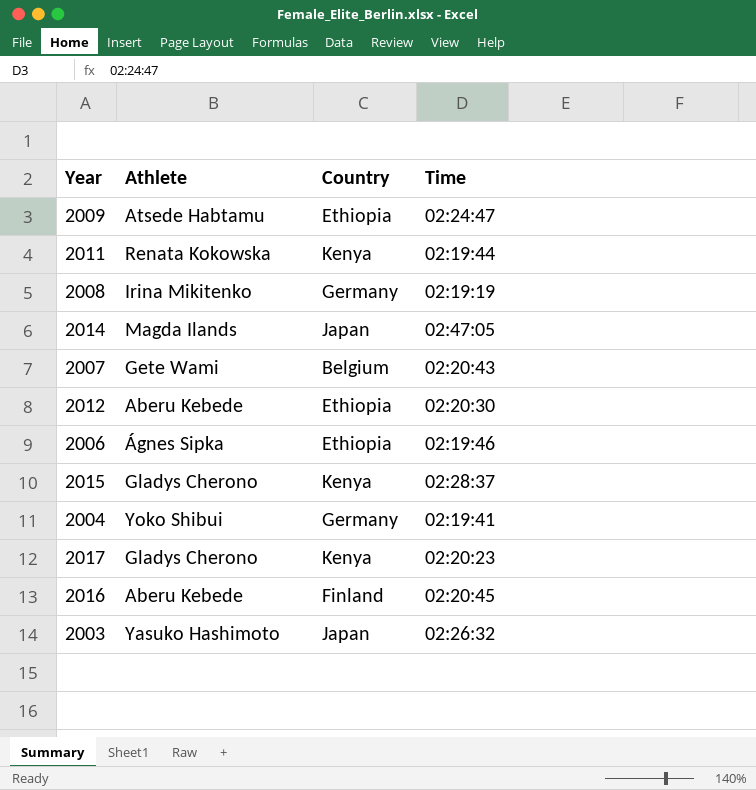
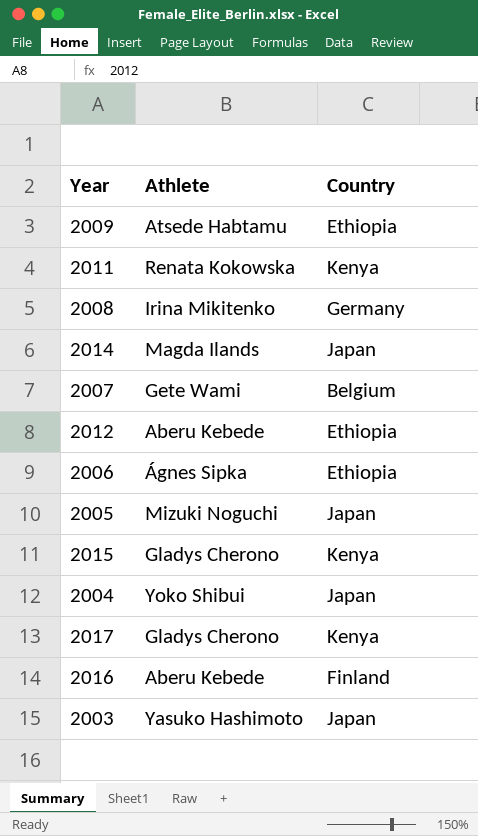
column Time | position: 4 -> none
row 2005: none -> Mizuki Noguchi | Japan
2004 | Country: Germany -> Japan

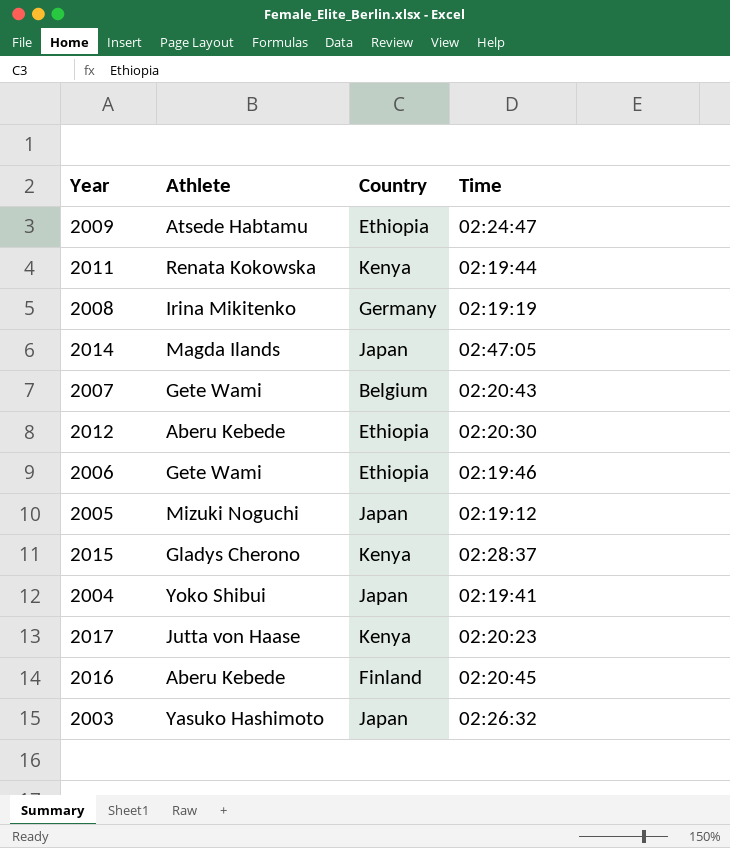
column Time | position: none -> 4
2006 | Athlete: Ágnes Sipka -> Gete Wami
2017 | Athlete: Gladys Cherono -> Jutta von Haase

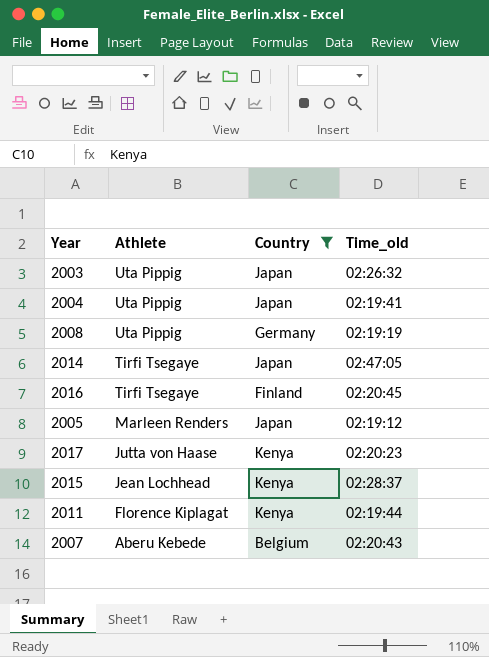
filter: none -> Country != Ethiopia
row order: none -> Athlete descending
column name: Time -> Time_old
2003 | Athlete: Yasuko Hashimoto -> Uta Pippig
2004 | Athlete: Yoko Shibui -> Uta Pippig
2008 | Athlete: Irina Mikitenko -> Uta Pippig
2014 | Athlete: Magda Ilands -> Tirfi Tsegaye
2016 | Athlete: Aberu Kebede -> Tirfi Tsegaye
2005 | Athlete: Mizuki Noguchi -> Marleen Renders
2015 | Athlete: Gladys Cherono -> Jean Lochhead
2011 | Athlete: Renata Kokowska -> Florence Kiplagat
2007 | Athlete: Gete Wami -> Aberu Kebede

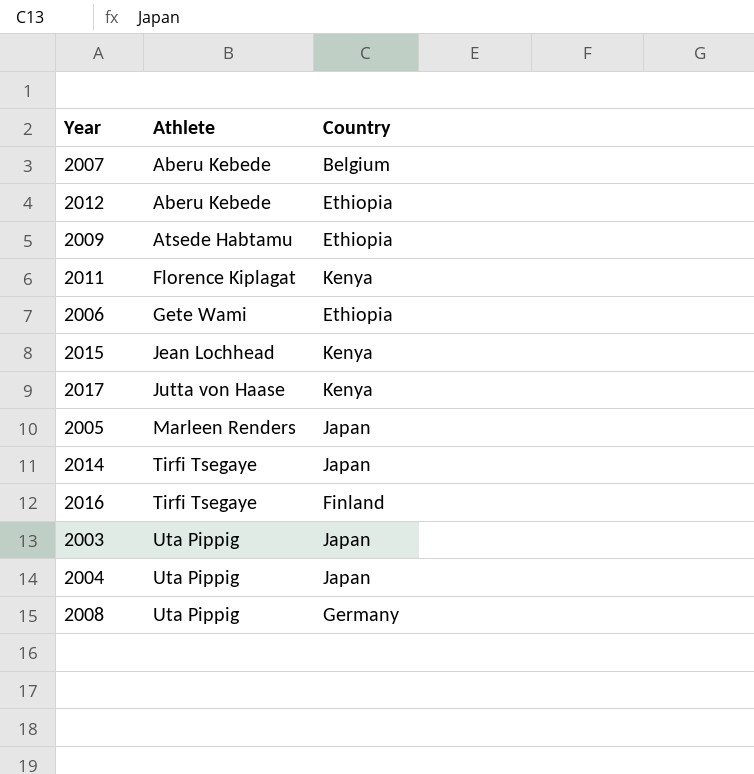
filter: Country != Ethiopia -> none
row order: Athlete descending -> Athlete ascending
column Time_old | position: 4 -> none

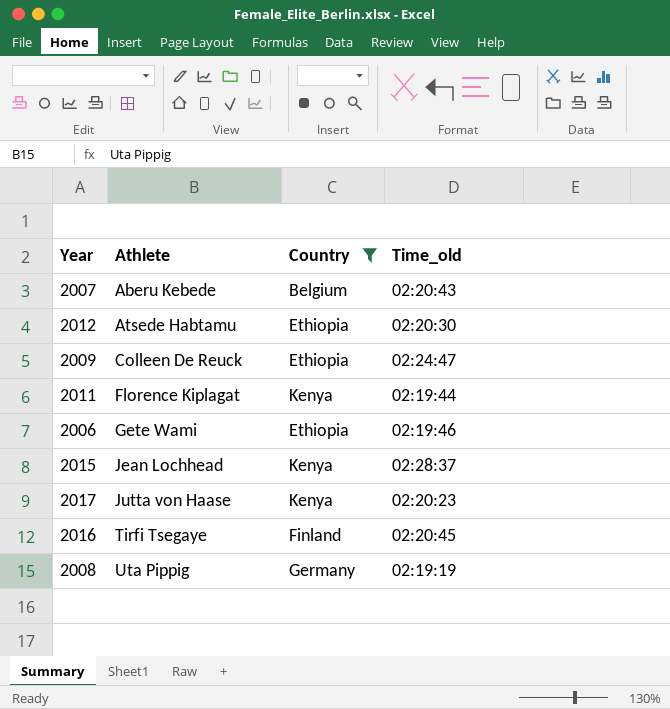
filter: none -> Country != Japan
column Time_old | position: none -> 4
2012 | Athlete: Aberu Kebede -> Atsede Habtamu
2009 | Athlete: Atsede Habtamu -> Colleen De Reuck

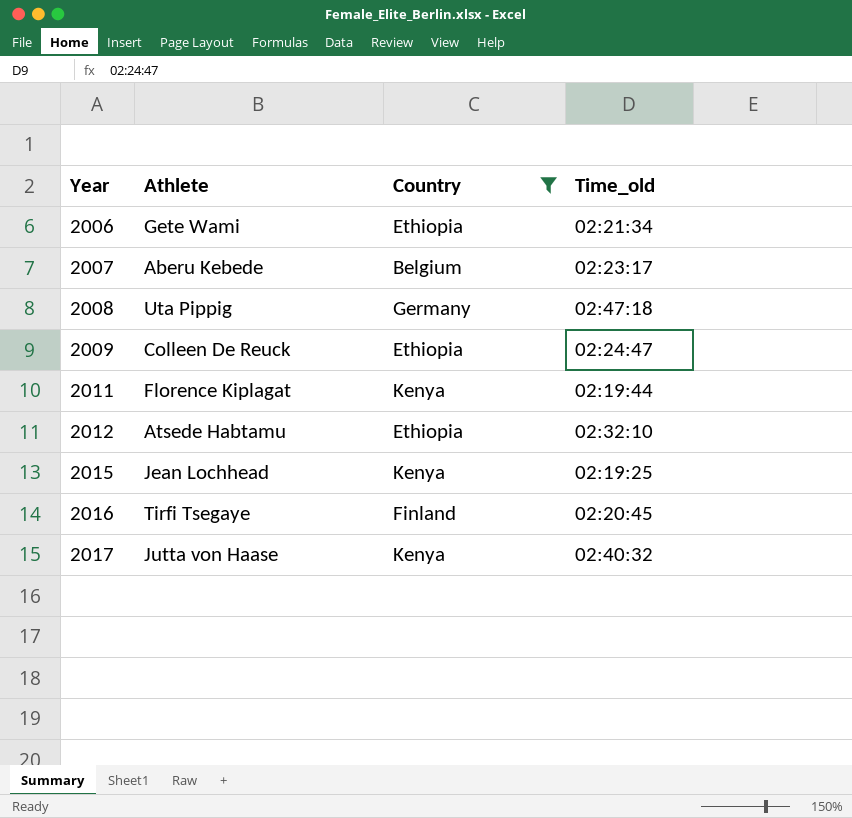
row order: Athlete ascending -> Year ascending
2006 | Time_old: 02:19:46 -> 02:21:34
2007 | Time_old: 02:20:43 -> 02:23:17
2008 | Time_old: 02:19:19 -> 02:47:18
2012 | Time_old: 02:20:30 -> 02:32:10
2015 | Time_old: 02:28:37 -> 02:19:25
2017 | Time_old: 02:20:23 -> 02:40:32

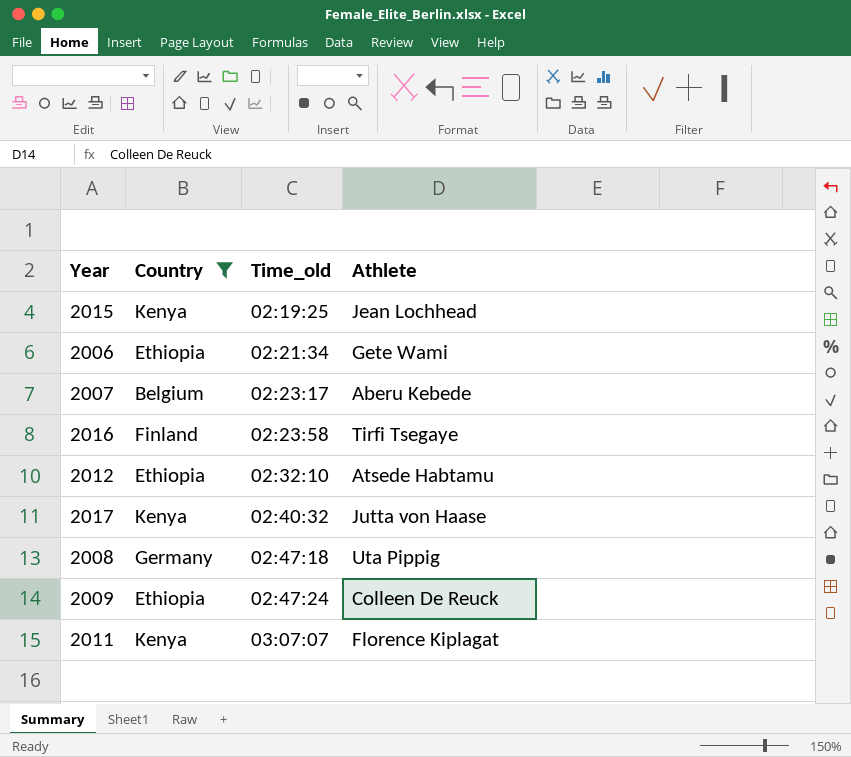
row order: Year ascending -> Time_old ascending
column Athlete | position: 2 -> 4
2016 | Time_old: 02:20:45 -> 02:23:58
2009 | Time_old: 02:24:47 -> 02:47:24
2011 | Time_old: 02:19:44 -> 03:07:07

